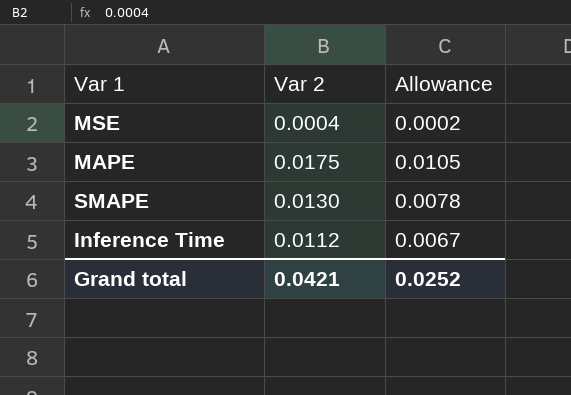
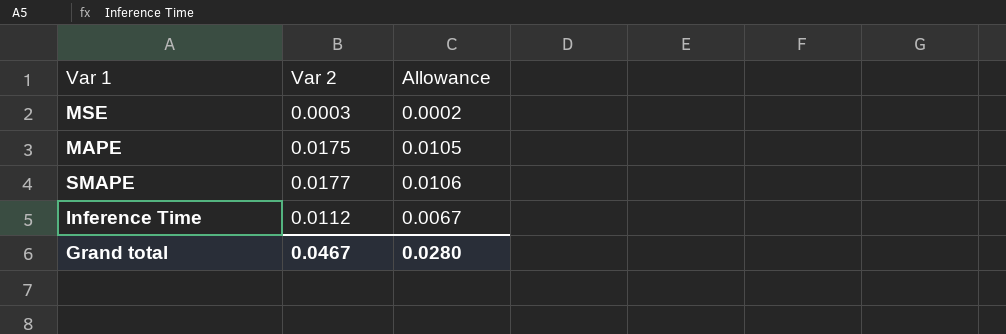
MSE | Var 2: 0.0004 -> 0.0003
SMAPE | Var 2: 0.0130 -> 0.0177
SMAPE | Allowance: 0.0078 -> 0.0106
Grand total | Var 2: 0.0421 -> 0.0467
Grand total | Allowance: 0.0252 -> 0.0280

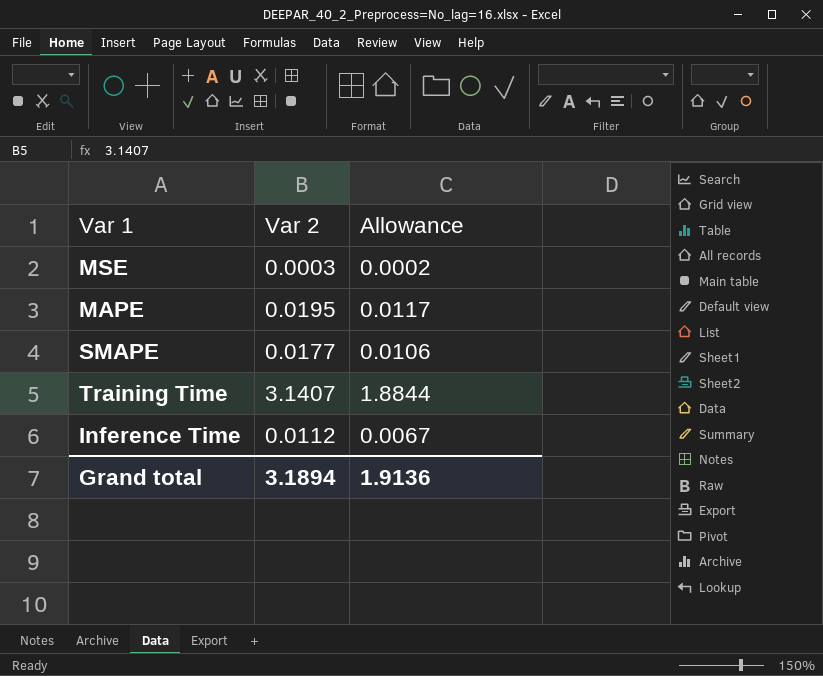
MAPE | Var 2: 0.0175 -> 0.0195
MAPE | Allowance: 0.0105 -> 0.0117
row Training Time: none -> 3.1407 | 1.8844
Grand total | Var 2: 0.0467 -> 3.1894
Grand total | Allowance: 0.0280 -> 1.9136

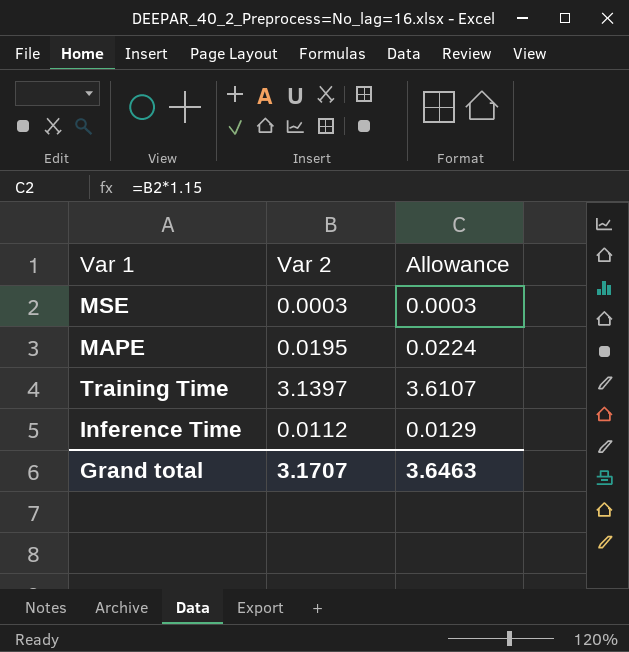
column Allowance | formula: [Var 2] * 0.6 -> [Var 2] * 1.15
row SMAPE: 0.0177 | 0.0106 -> none
Training Time | Var 2: 3.1407 -> 3.1397
Grand total | Var 2: 3.1894 -> 3.1707
Grand total | Allowance: 1.9136 -> 3.6463

